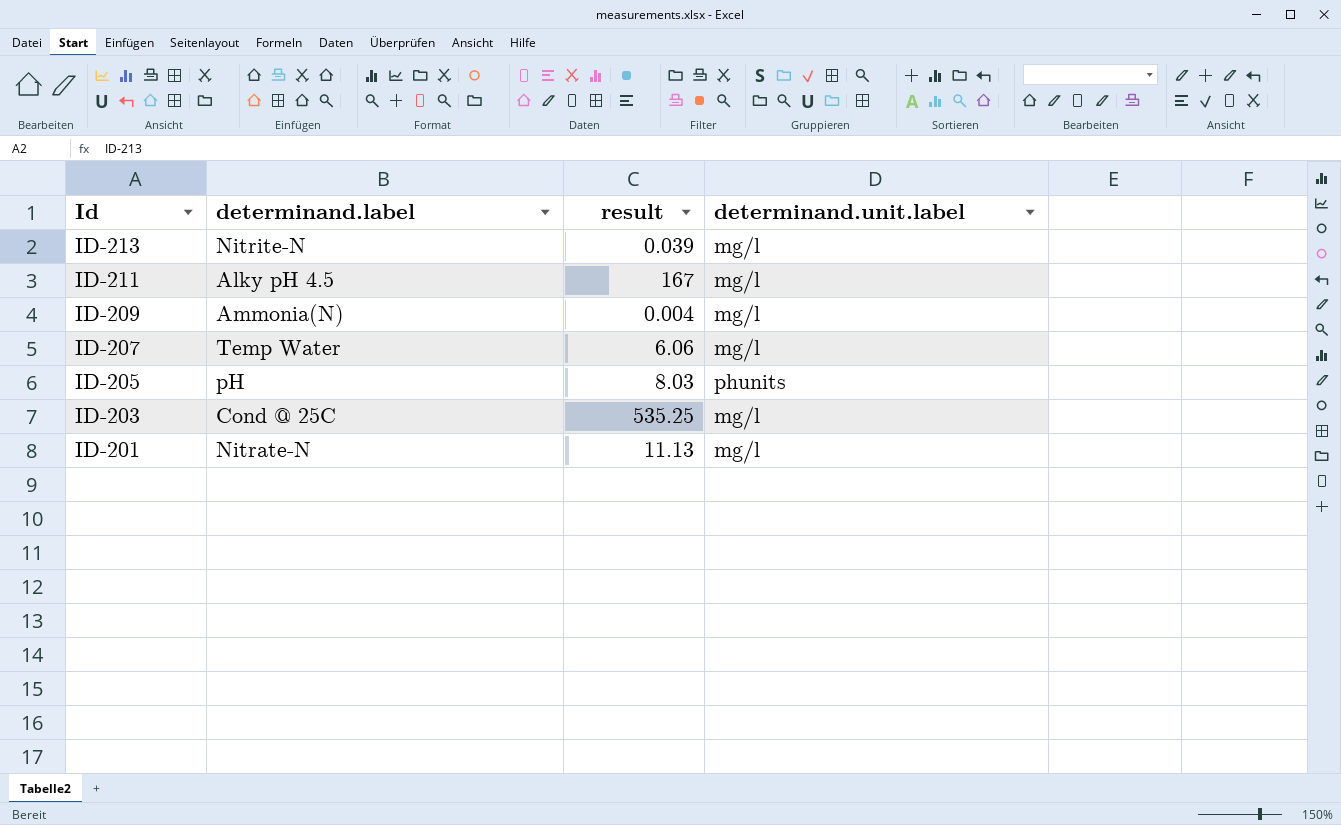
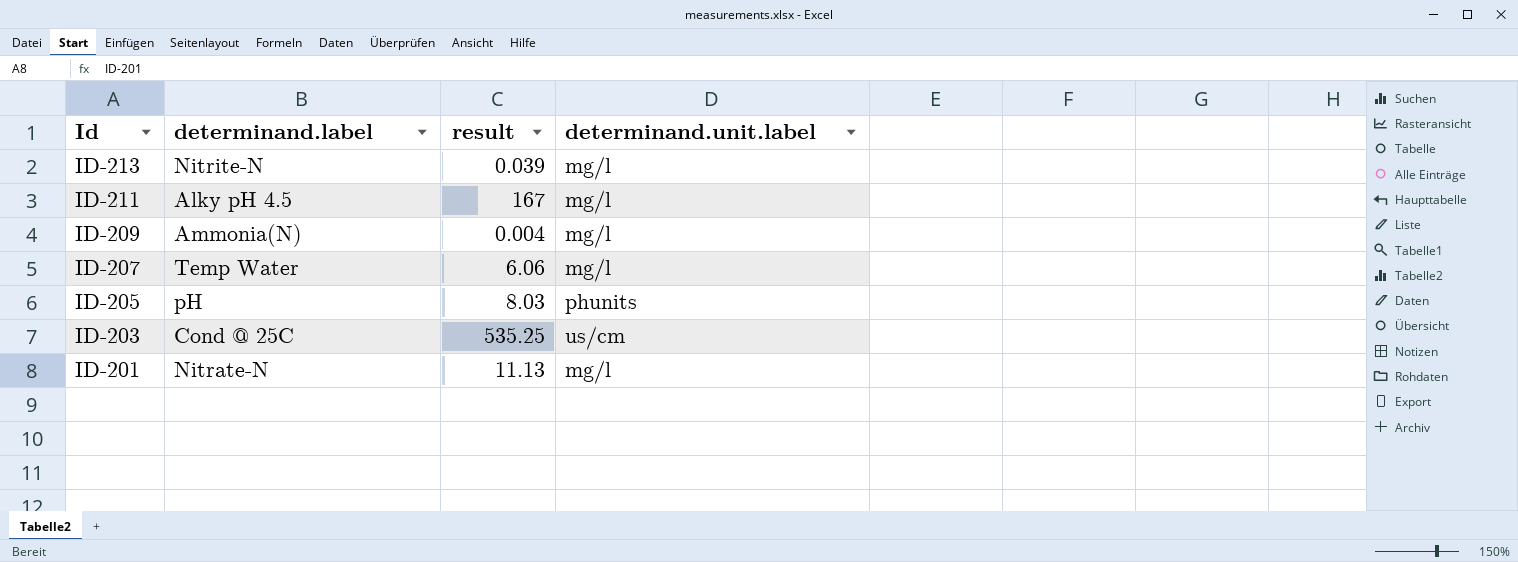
ID-203 | determinand.unit.label: mg/l -> us/cm

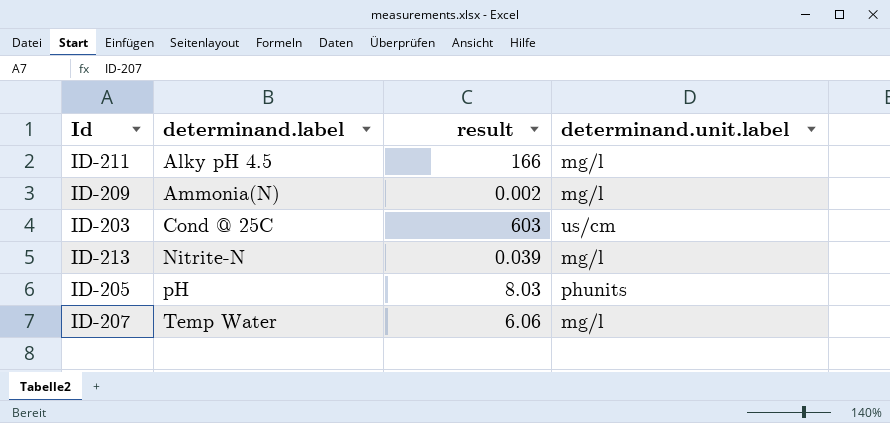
row order: Id descending -> determinand.label ascending
row ID-201: Nitrate-N | 11.13 | mg/l -> none
ID-211 | result: 167 -> 166
ID-209 | result: 0.004 -> 0.002
ID-203 | result: 535.25 -> 603

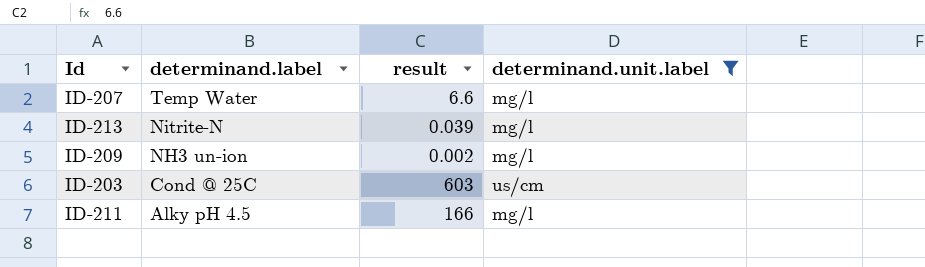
filter: none -> determinand.unit.label != phunits
row order: determinand.label ascending -> determinand.label descending
ID-207 | result: 6.06 -> 6.6
ID-209 | determinand.label: Ammonia(N) -> NH3 un-ion

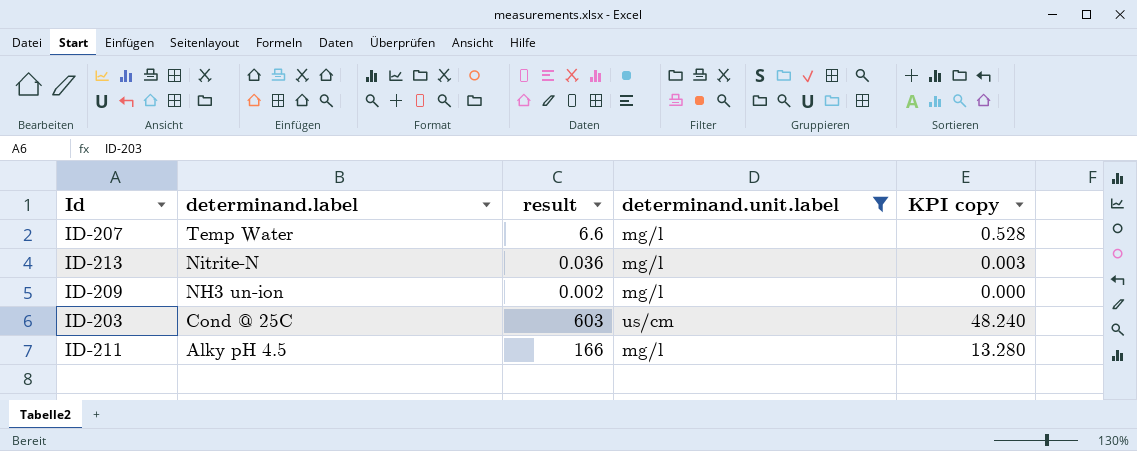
column KPI copy | formula: none -> [result] * 0.08
ID-213 | result: 0.039 -> 0.036

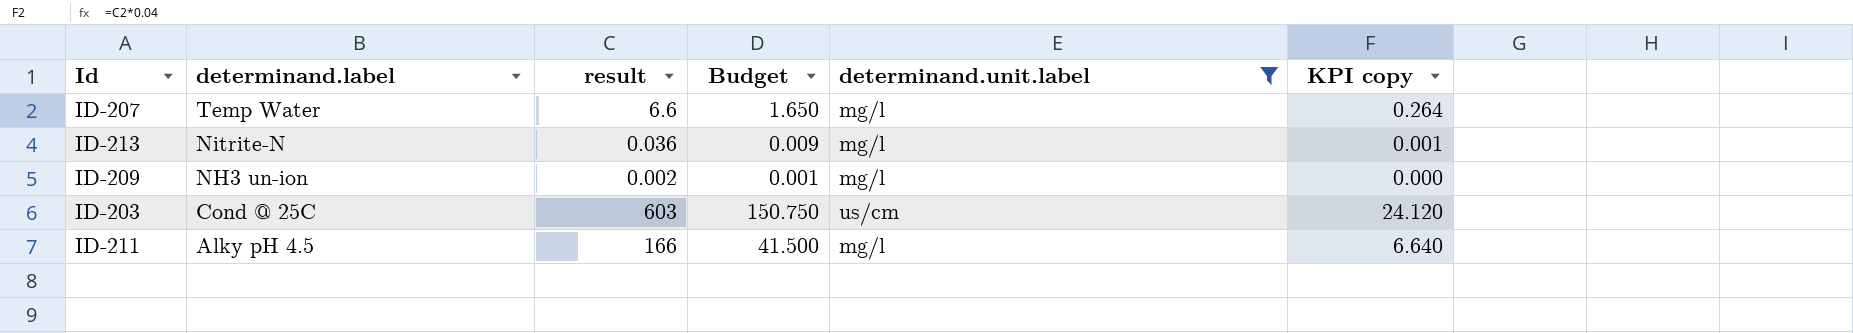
column Budget | formula: none -> [result] * 0.25
column KPI copy | formula: [result] * 0.08 -> [result] * 0.04

